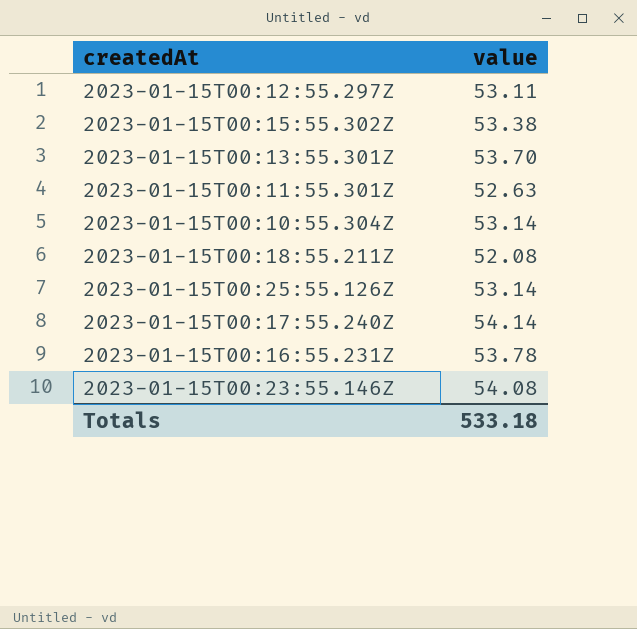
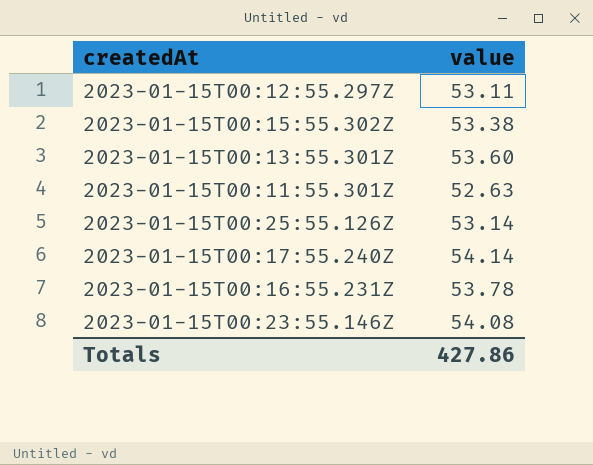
row 2023-01-15T00:10:55.304Z: 53.14 -> none
row 2023-01-15T00:18:55.211Z: 52.08 -> none
2023-01-15T00:13:55.301Z | value: 53.70 -> 53.60
Totals | value: 533.18 -> 427.86

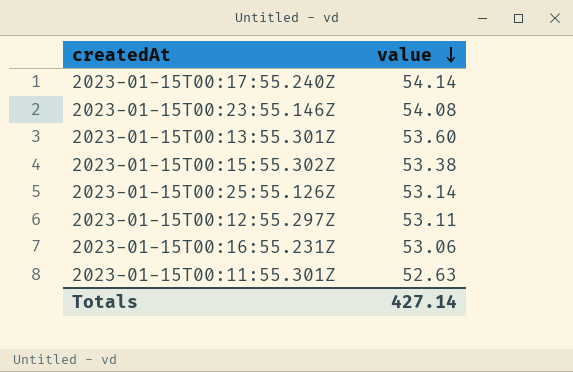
row order: none -> value descending
2023-01-15T00:16:55.231Z | value: 53.78 -> 53.06
Totals | value: 427.86 -> 427.14

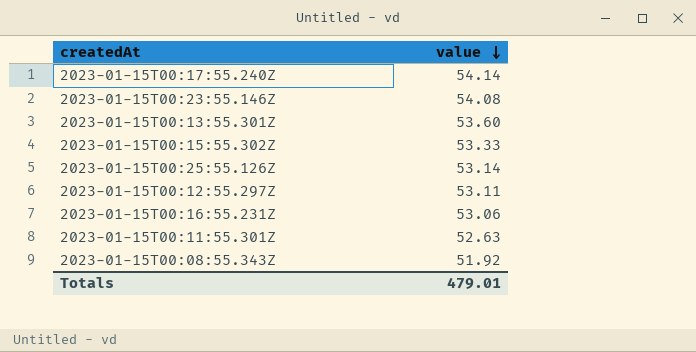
2023-01-15T00:15:55.302Z | value: 53.38 -> 53.33
row 2023-01-15T00:08:55.343Z: none -> 51.92
Totals | value: 427.14 -> 479.01

